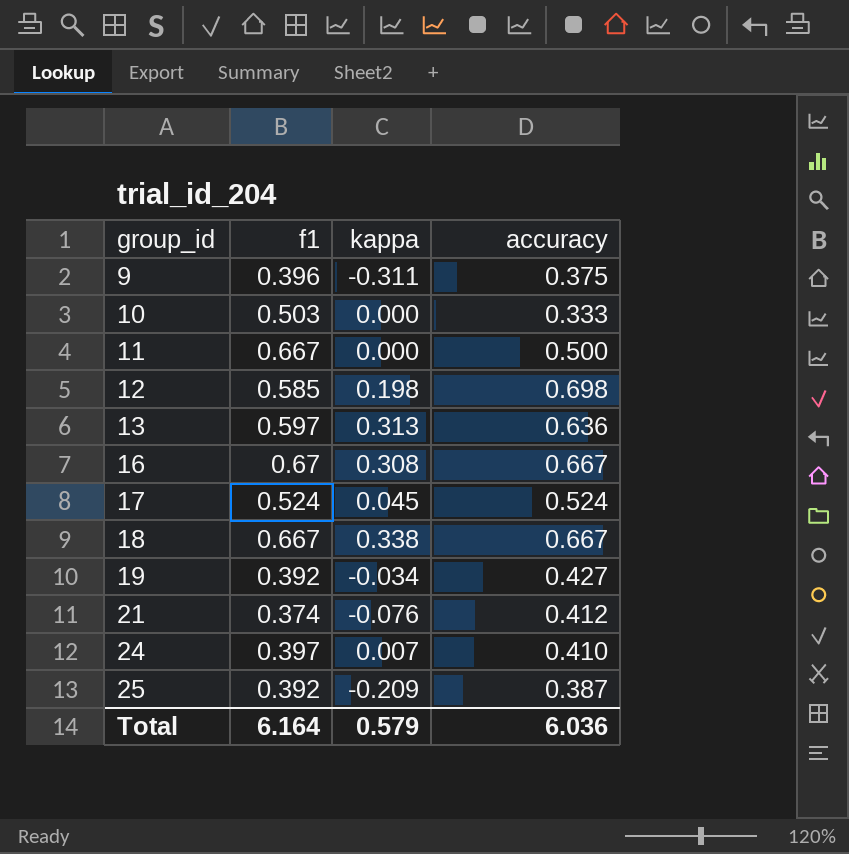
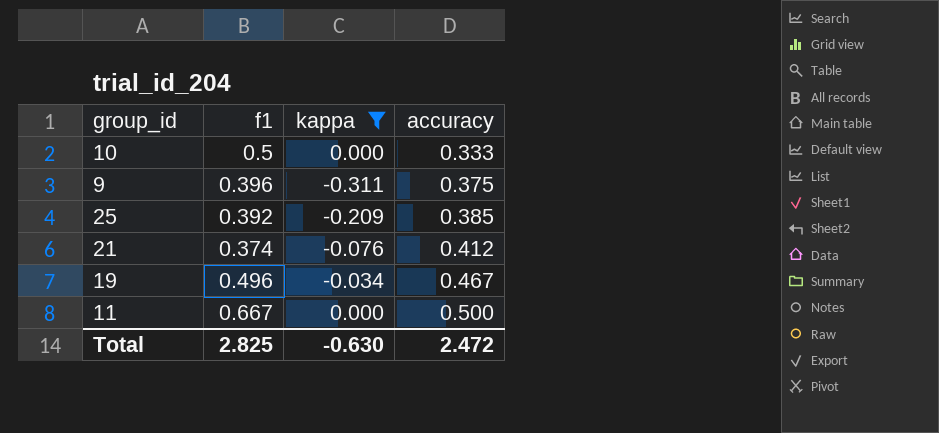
filter: none -> kappa <= 0.000
row order: group_id ascending -> accuracy ascending
10 | f1: 0.503 -> 0.5
25 | accuracy: 0.387 -> 0.385
19 | f1: 0.392 -> 0.496
19 | accuracy: 0.427 -> 0.467
Total | f1: 6.164 -> 2.825
Total | kappa: 0.579 -> -0.630
Total | accuracy: 6.036 -> 2.472

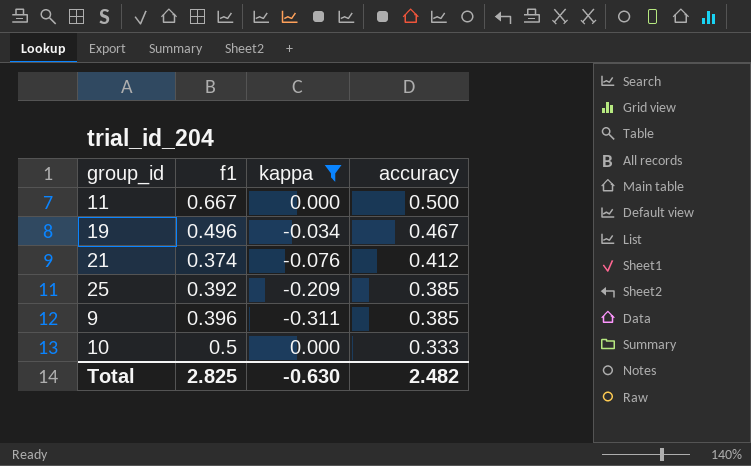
row order: accuracy ascending -> accuracy descending
9 | accuracy: 0.375 -> 0.385
Total | accuracy: 2.472 -> 2.482

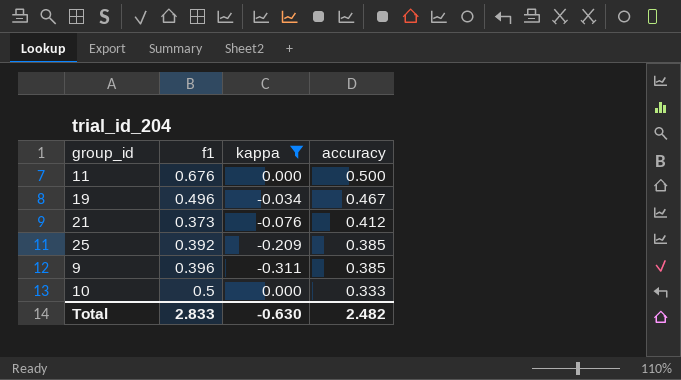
11 | f1: 0.667 -> 0.676
21 | f1: 0.374 -> 0.373
Total | f1: 2.825 -> 2.833

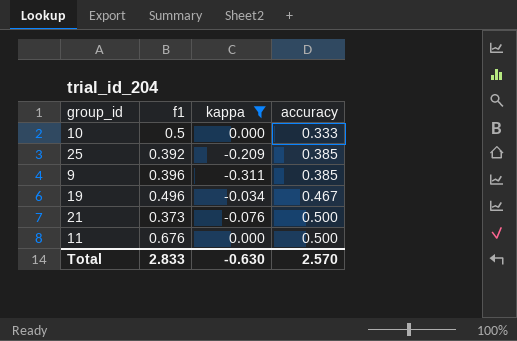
row order: accuracy descending -> accuracy ascending
21 | accuracy: 0.412 -> 0.500
Total | accuracy: 2.482 -> 2.570

